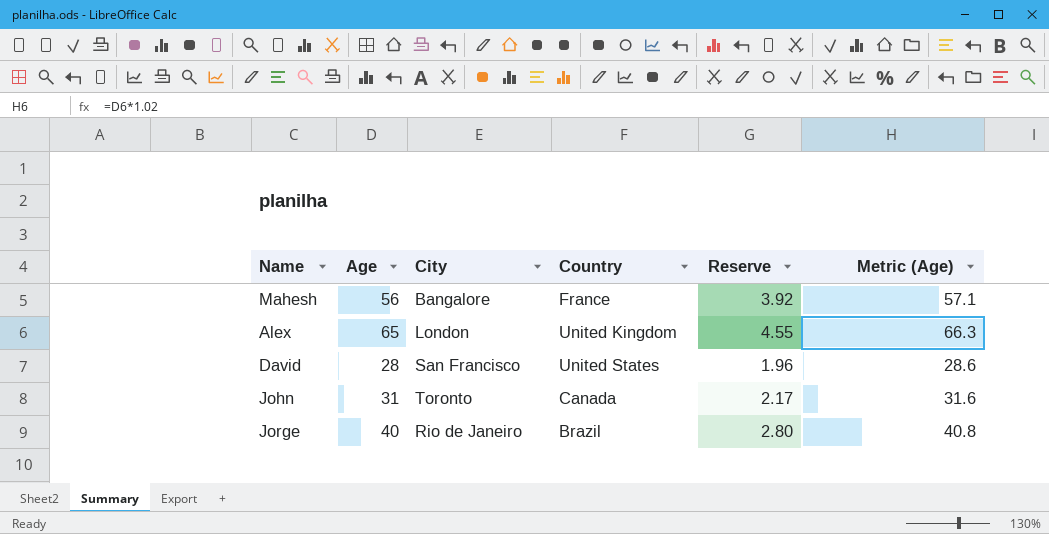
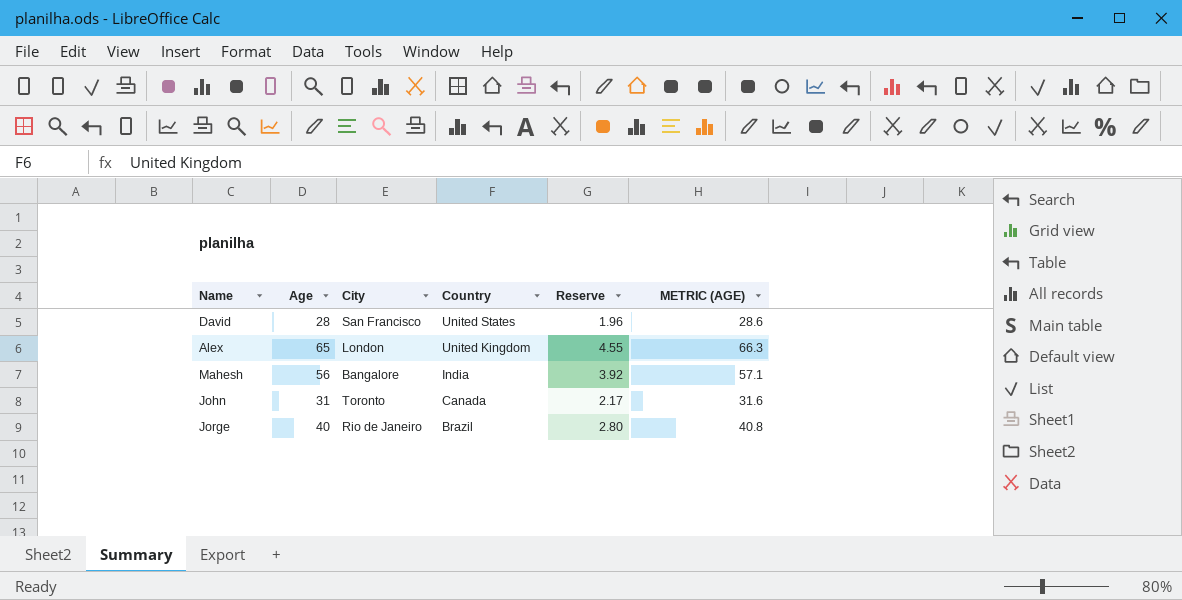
row order: none -> Country descending
column name: Metric (Age) -> METRIC (AGE)
Mahesh | Country: France -> India

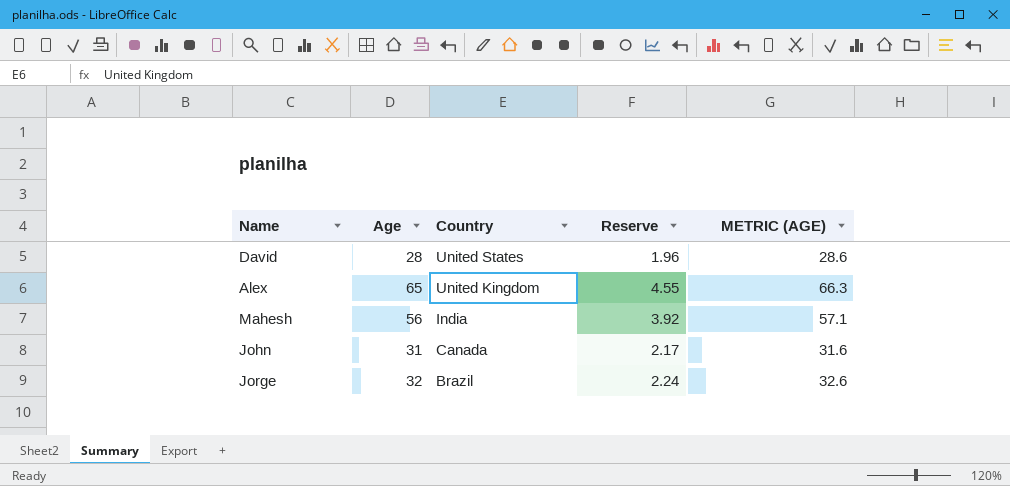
column City | position: 3 -> none
Jorge | Age: 40 -> 32
Jorge | Reserve: 2.80 -> 2.24
Jorge | METRIC (AGE): 40.8 -> 32.6

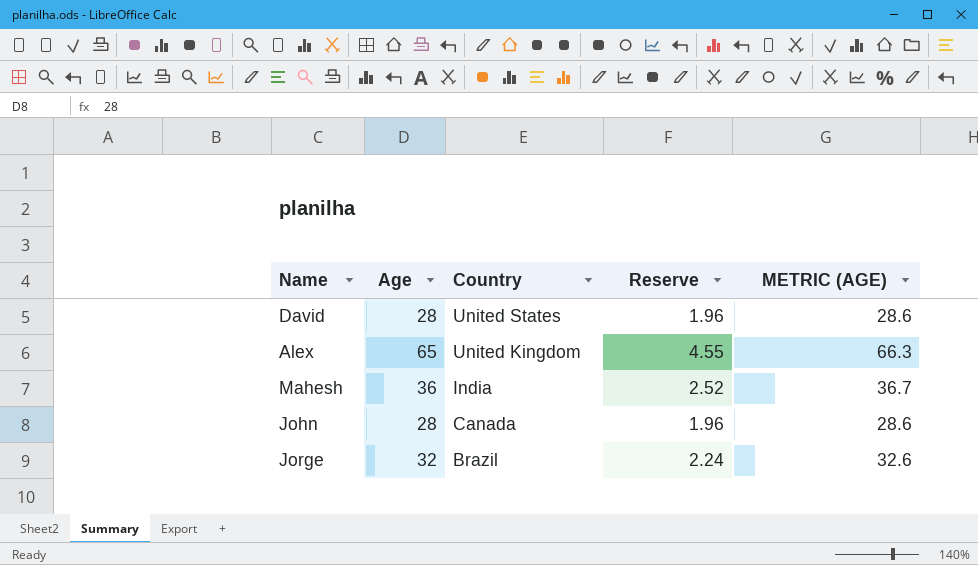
Mahesh | Age: 56 -> 36
Mahesh | Reserve: 3.92 -> 2.52
Mahesh | METRIC (AGE): 57.1 -> 36.7
John | Age: 31 -> 28
John | Reserve: 2.17 -> 1.96
John | METRIC (AGE): 31.6 -> 28.6

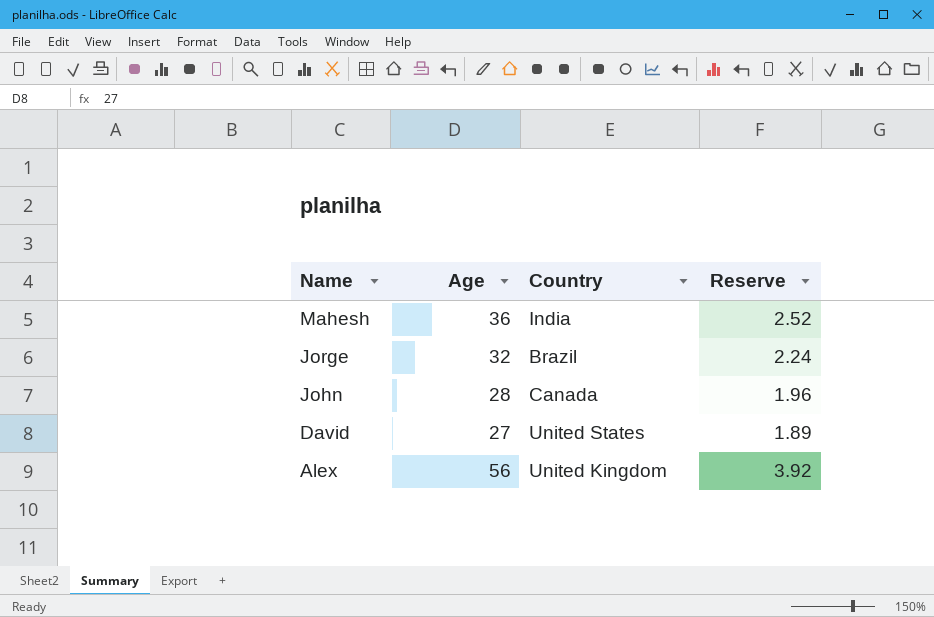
row order: Country descending -> Name descending
column METRIC (AGE) | formula: [Age] * 1.02 -> none
David | Age: 28 -> 27
David | Reserve: 1.96 -> 1.89
Alex | Age: 65 -> 56
Alex | Reserve: 4.55 -> 3.92

